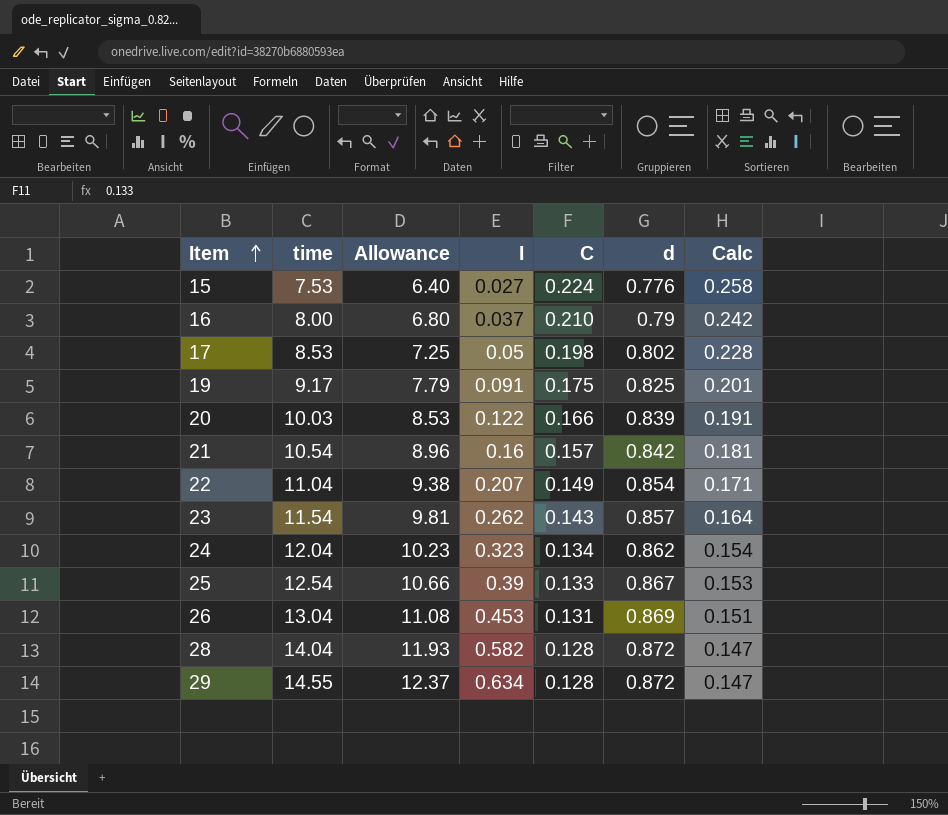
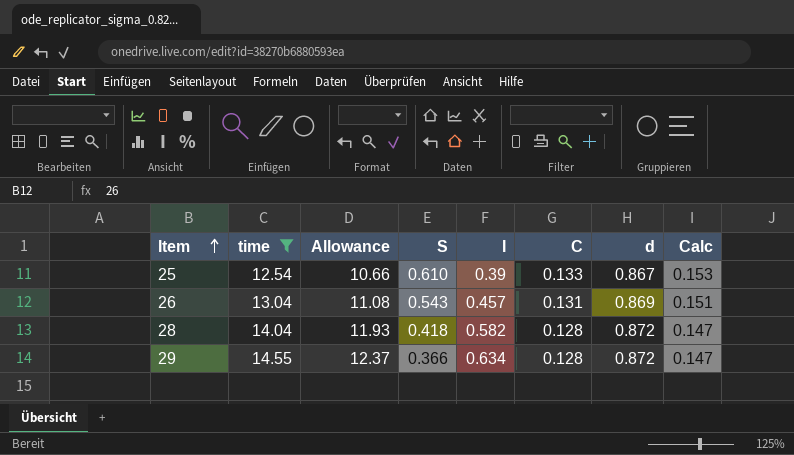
filter: none -> time >= 12.54
column S | position: none -> 4
26 | I: 0.453 -> 0.457

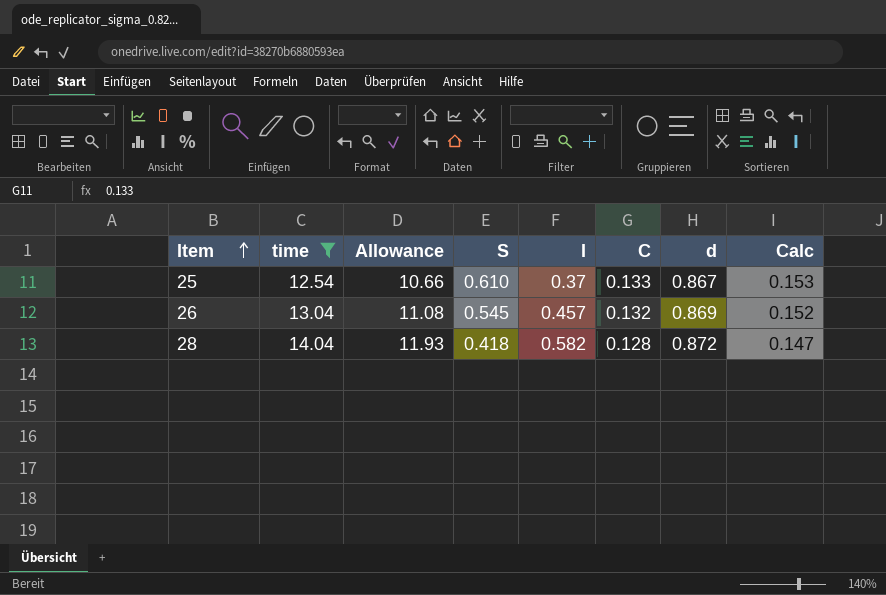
row 29: 14.55 | 12.37 | 0.366 | 0.634 | 0.128 | 0.872 | 0.147 -> none
25 | I: 0.39 -> 0.37
26 | S: 0.543 -> 0.545
26 | C: 0.131 -> 0.132
26 | Calc: 0.151 -> 0.152

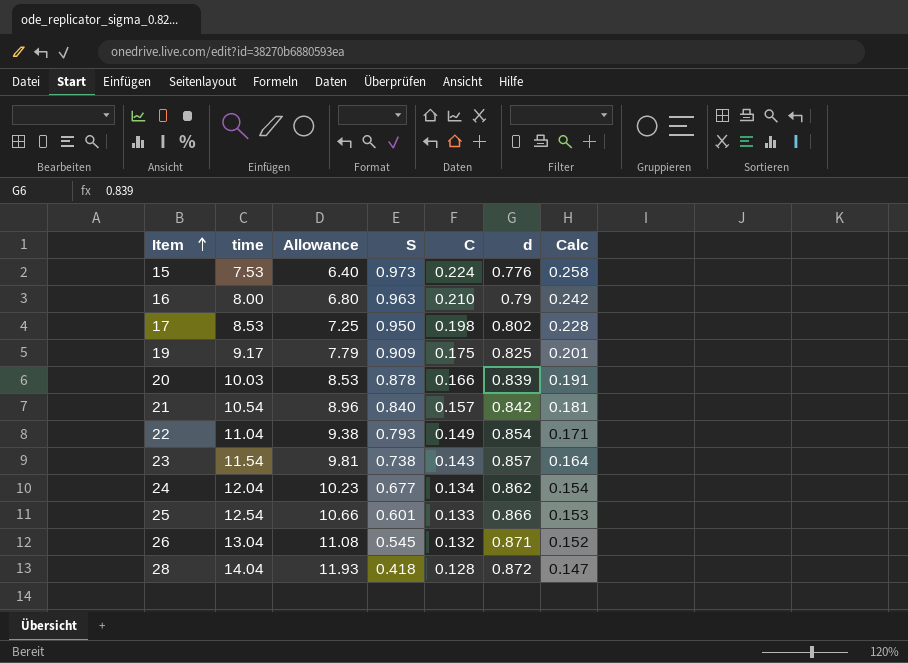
filter: time >= 12.54 -> none
column I | position: 5 -> none
25 | S: 0.610 -> 0.601
25 | d: 0.867 -> 0.866
26 | d: 0.869 -> 0.871

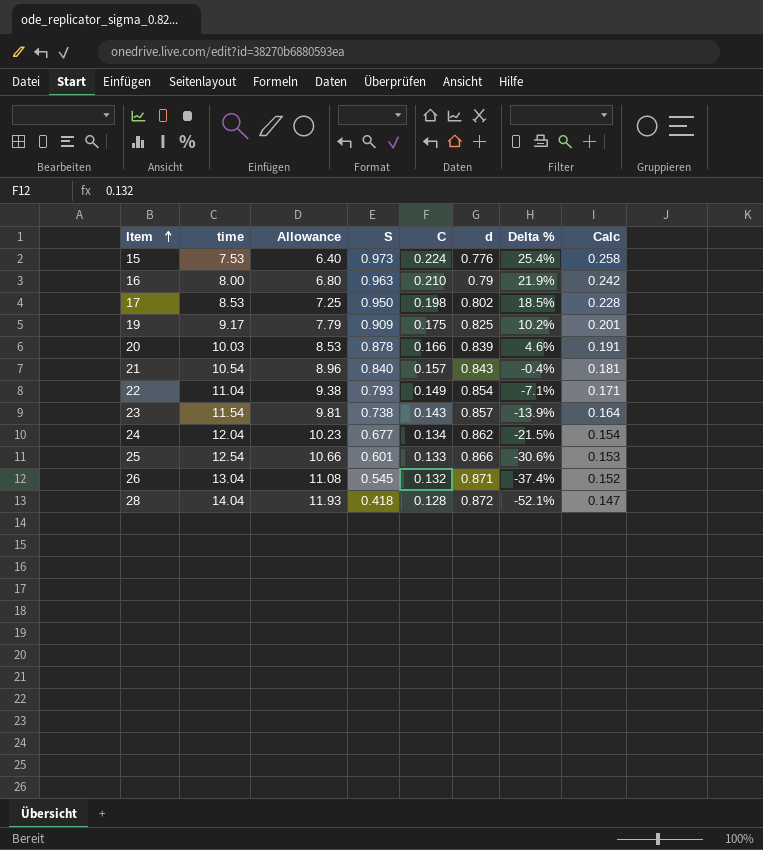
column Delta % | formula: none -> ([S] - [d]) / [d]
21 | d: 0.842 -> 0.843

